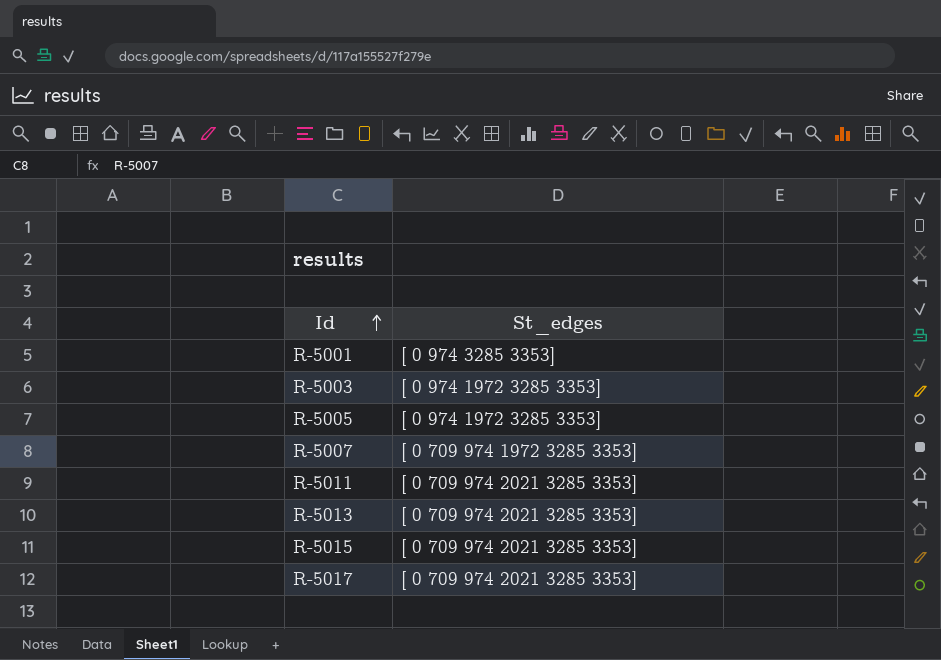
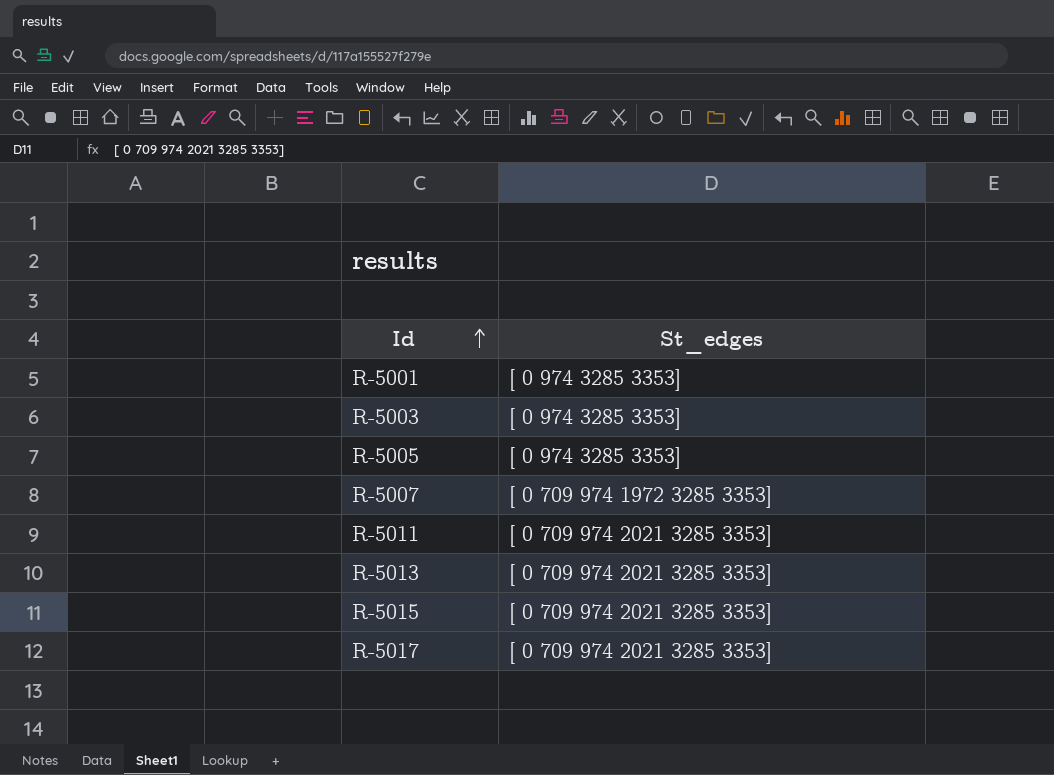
R-5003 | St_edges: [ 0 974 1972 3285 3353] -> [ 0 974 3285 3353]
R-5005 | St_edges: [ 0 974 1972 3285 3353] -> [ 0 974 3285 3353]

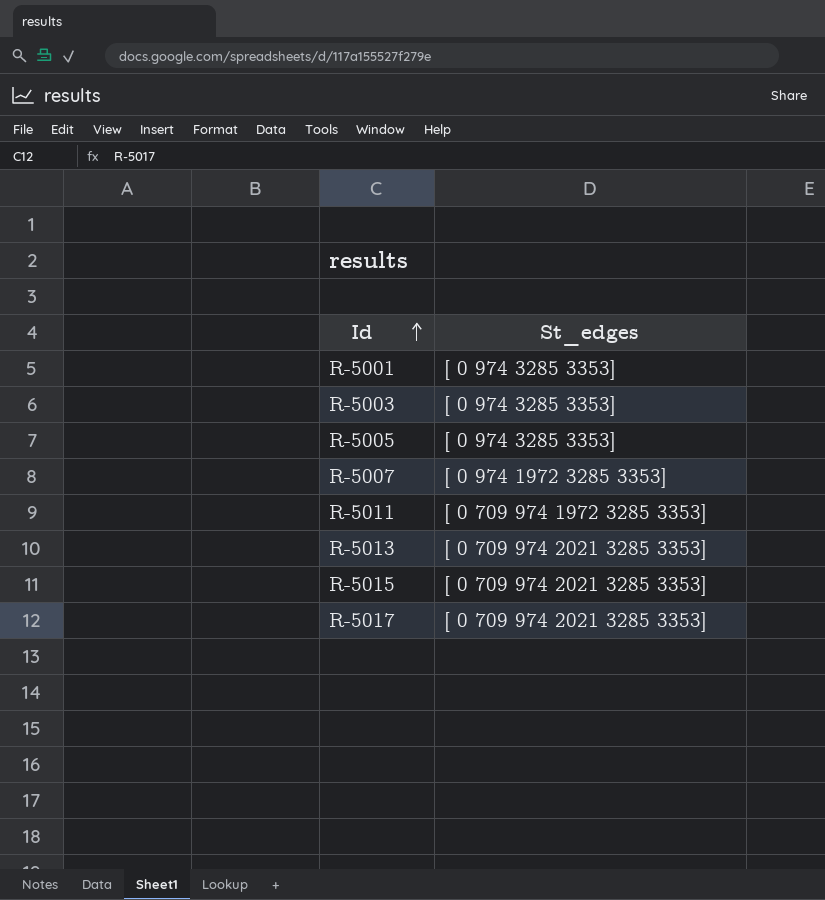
R-5007 | St_edges: [ 0 709 974 1972 3285 3353] -> [ 0 974 1972 3285 3353]
R-5011 | St_edges: [ 0 709 974 2021 3285 3353] -> [ 0 709 974 1972 3285 3353]

